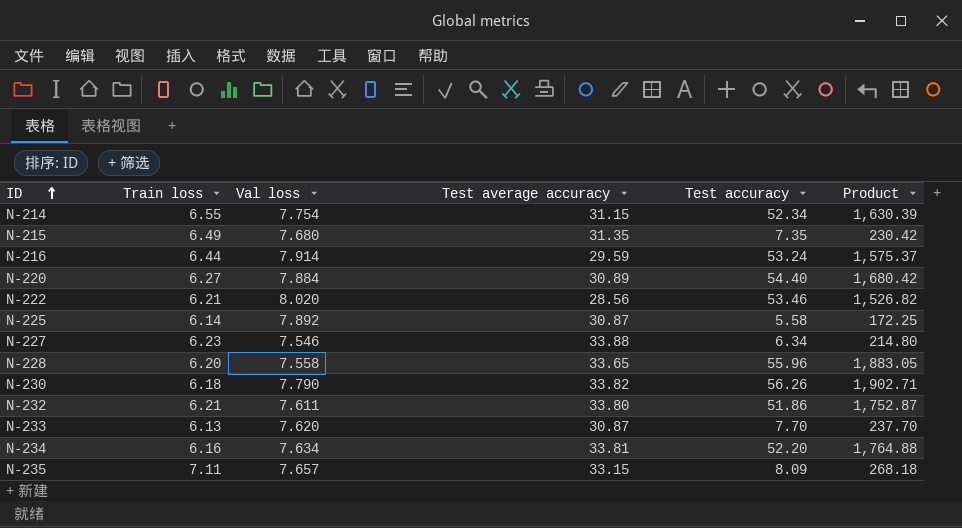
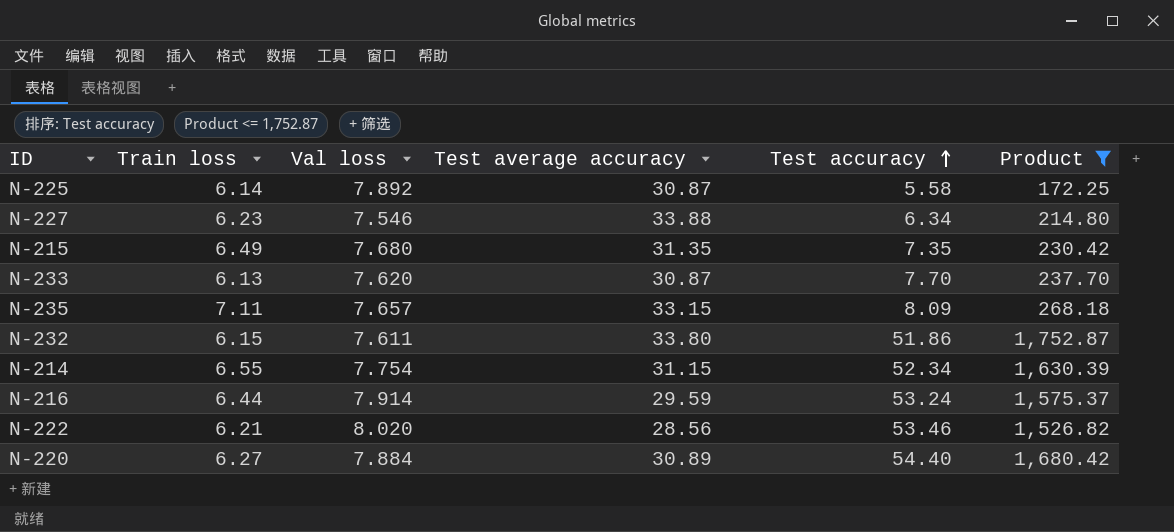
filter: none -> Product <= 1,752.87
row order: ID ascending -> Test accuracy ascending
N-232 | Train loss: 6.21 -> 6.15

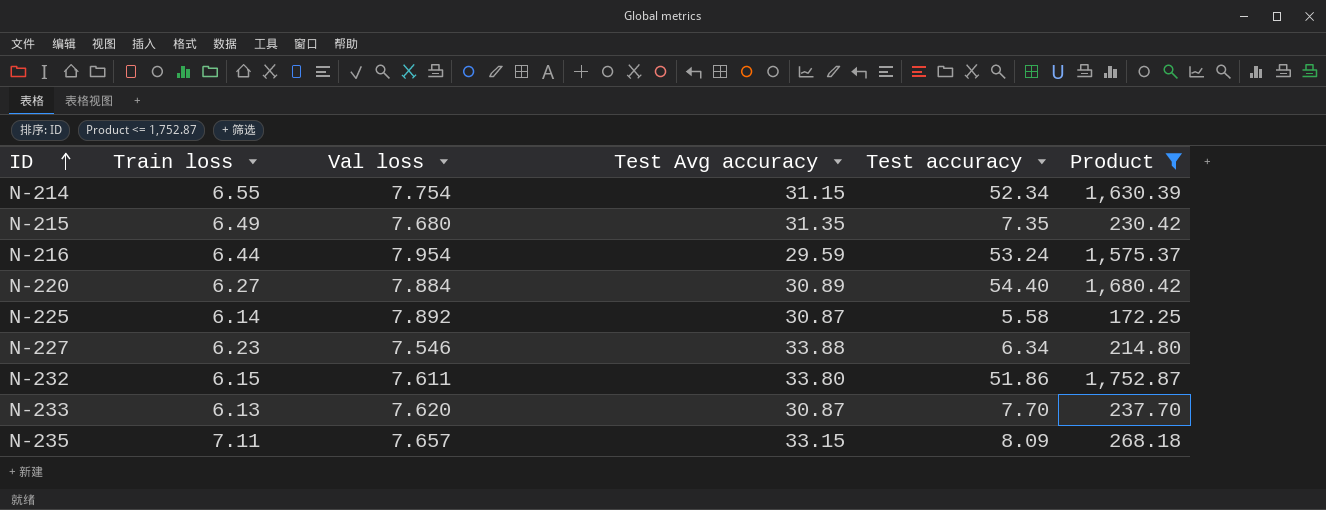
row order: Test accuracy ascending -> ID ascending
column name: Test average accuracy -> Test Avg accuracy
row N-222: 6.21 | 8.020 | 28.56 | 53.46 | 1,526.82 -> none
N-216 | Val loss: 7.914 -> 7.954

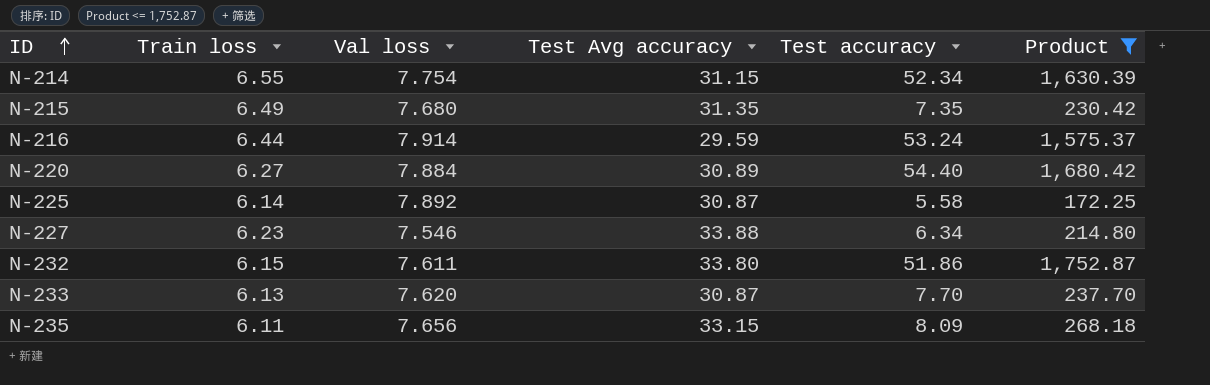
N-216 | Val loss: 7.954 -> 7.914
N-235 | Train loss: 7.11 -> 6.11
N-235 | Val loss: 7.657 -> 7.656

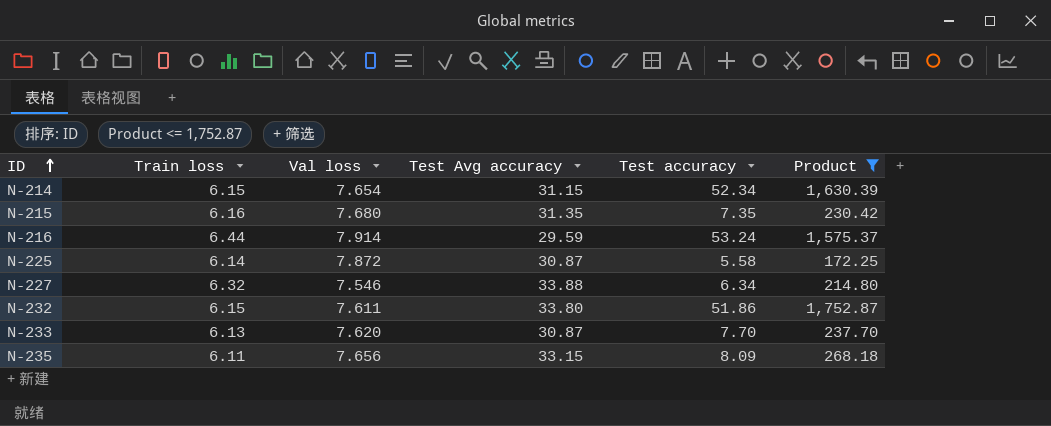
row N-220: 6.27 | 7.884 | 30.89 | 54.40 | 1,680.42 -> none
N-214 | Train loss: 6.55 -> 6.15
N-214 | Val loss: 7.754 -> 7.654
N-215 | Train loss: 6.49 -> 6.16
N-225 | Val loss: 7.892 -> 7.872
N-227 | Train loss: 6.23 -> 6.32

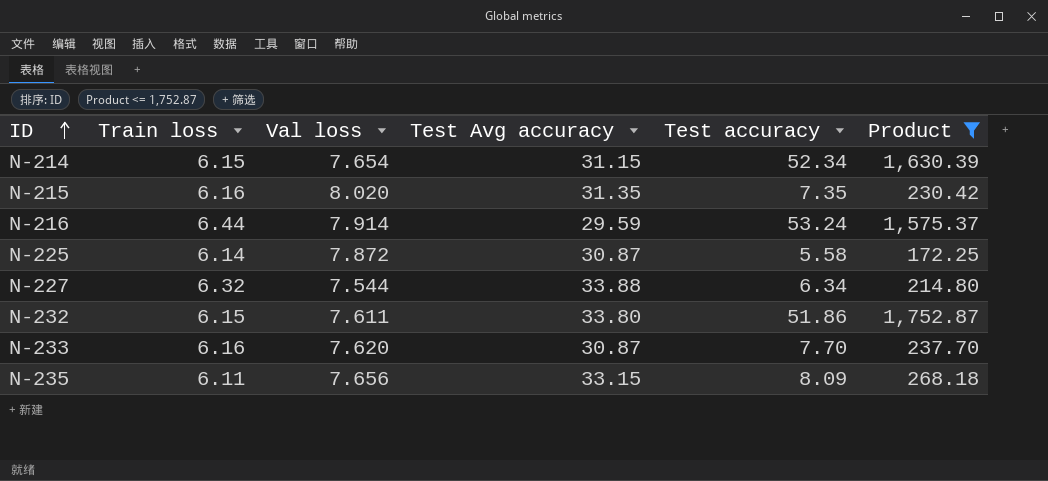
N-215 | Val loss: 7.680 -> 8.020
N-227 | Val loss: 7.546 -> 7.544
N-233 | Train loss: 6.13 -> 6.16

